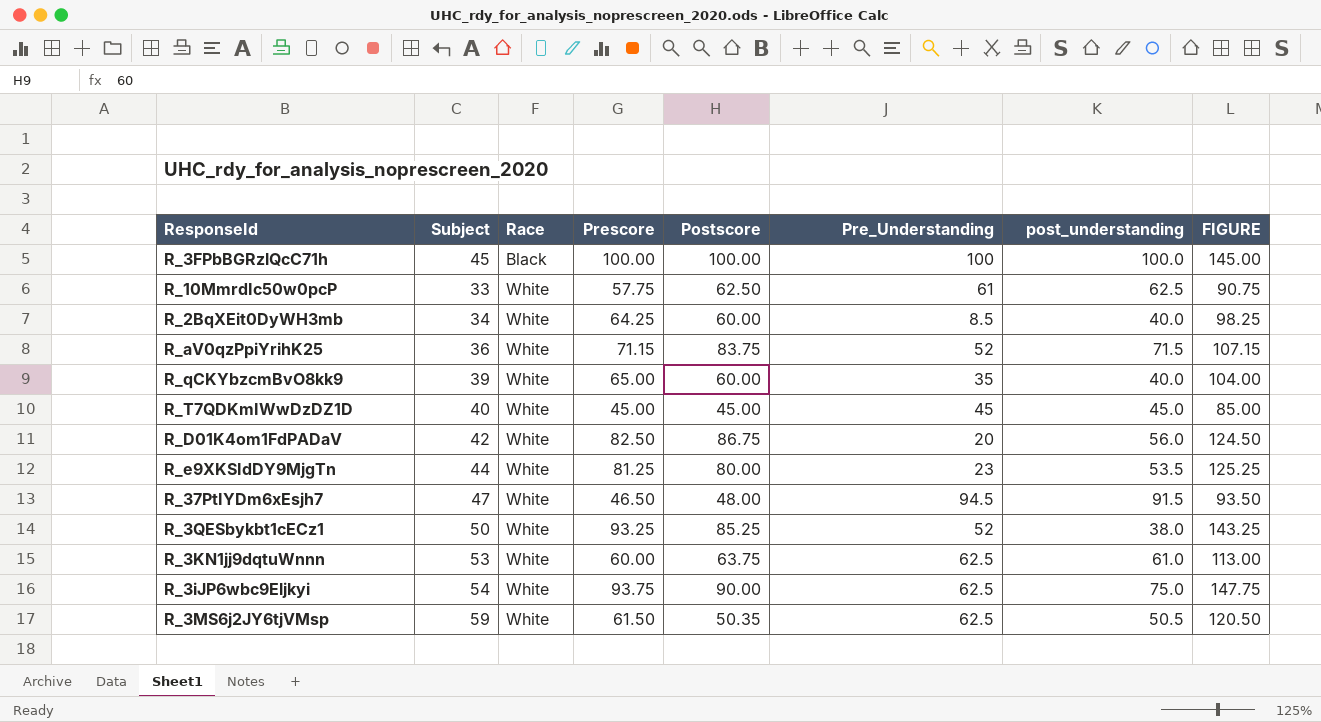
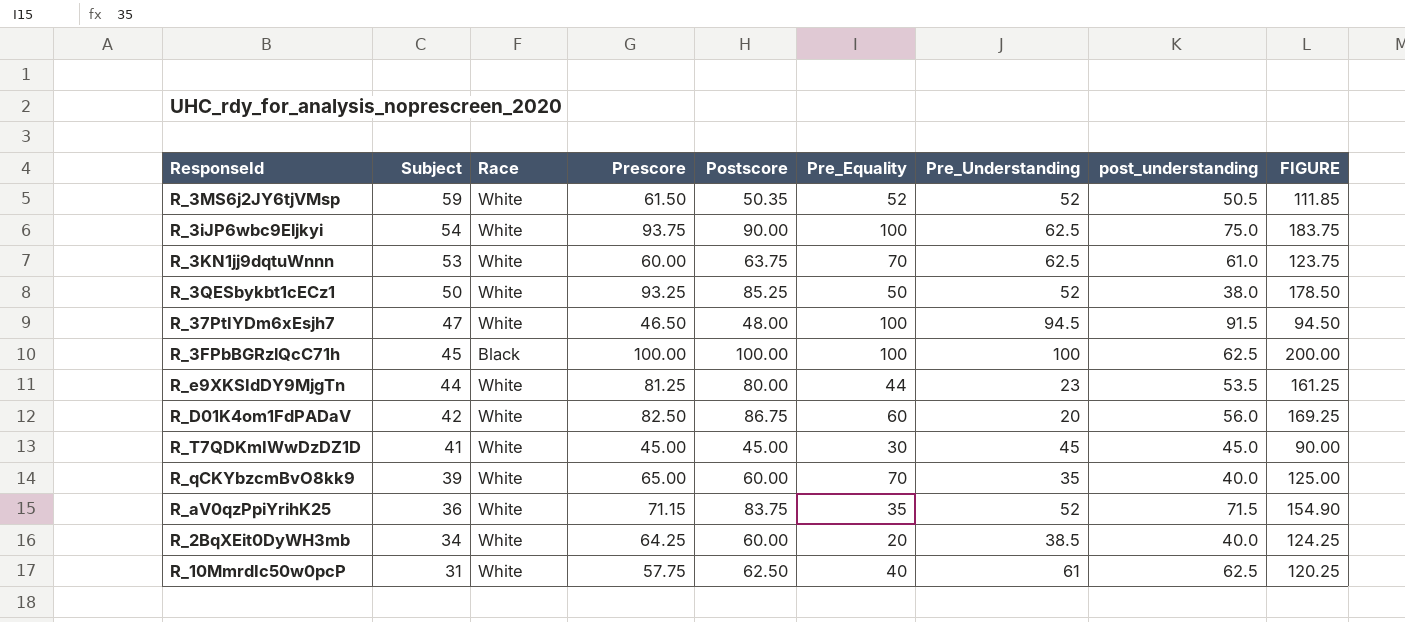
row order: Race ascending -> Subject descending
column Pre_Equality | position: none -> 6
column FIGURE | formula: [Subject] + [Prescore] -> [Prescore] + [Postscore]
R_3MS6j2JY6tjVMsp | Pre_Understanding: 62.5 -> 52
R_3FPbBGRzlQcC71h | post_understanding: 100.0 -> 62.5
R_T7QDKmIWwDzDZ1D | Subject: 40 -> 41
R_2BqXEit0DyWH3mb | Pre_Understanding: 8.5 -> 38.5
R_10MmrdIc50w0pcP | Subject: 33 -> 31

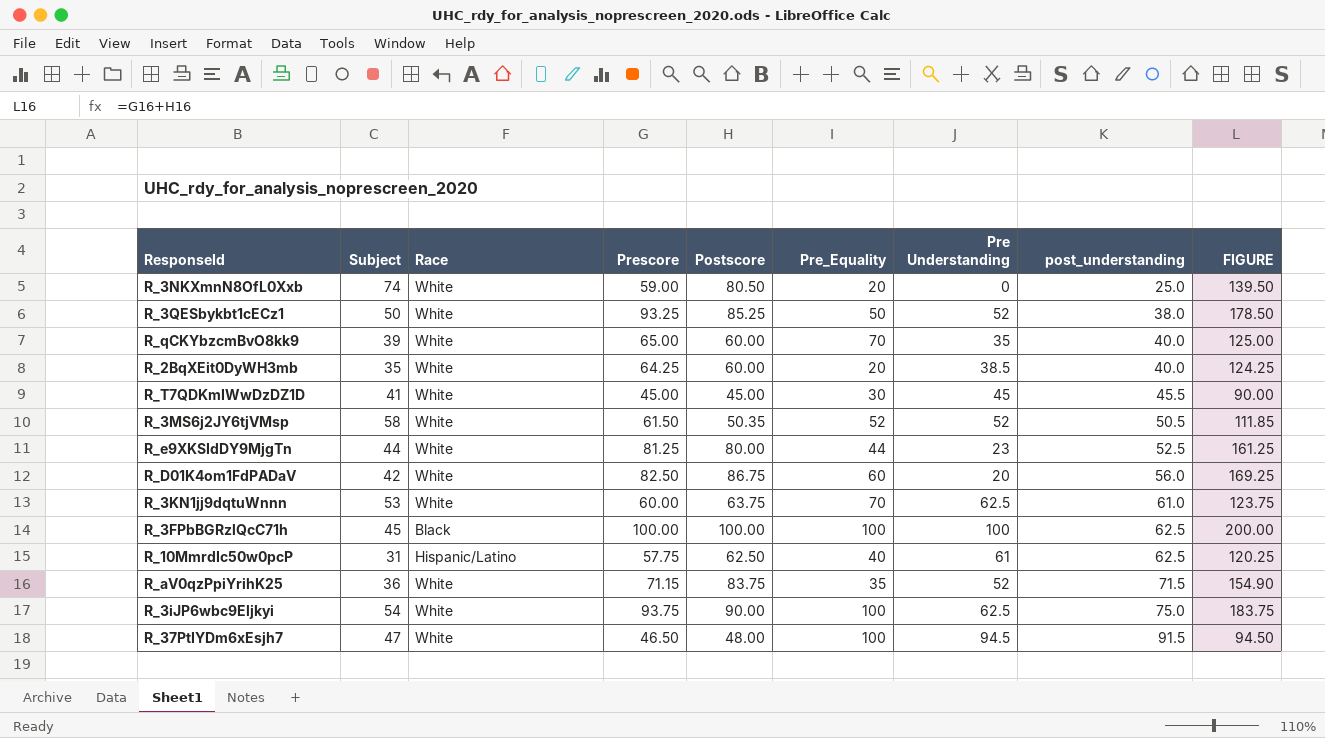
row order: Subject descending -> post_understanding ascending
column name: Pre_Understanding -> Pre Understanding
row R_3NKXmnN8OfL0Xxb: none -> 74 | White | 59.00 | 80.50 | 20 | 0 | 25.0 | 139.50
R_2BqXEit0DyWH3mb | Subject: 34 -> 35
R_T7QDKmIWwDzDZ1D | post_understanding: 45.0 -> 45.5
R_3MS6j2JY6tjVMsp | Subject: 59 -> 58
R_e9XKSIdDY9MjgTn | post_understanding: 53.5 -> 52.5
R_10MmrdIc50w0pcP | Race: White -> Hispanic/Latino

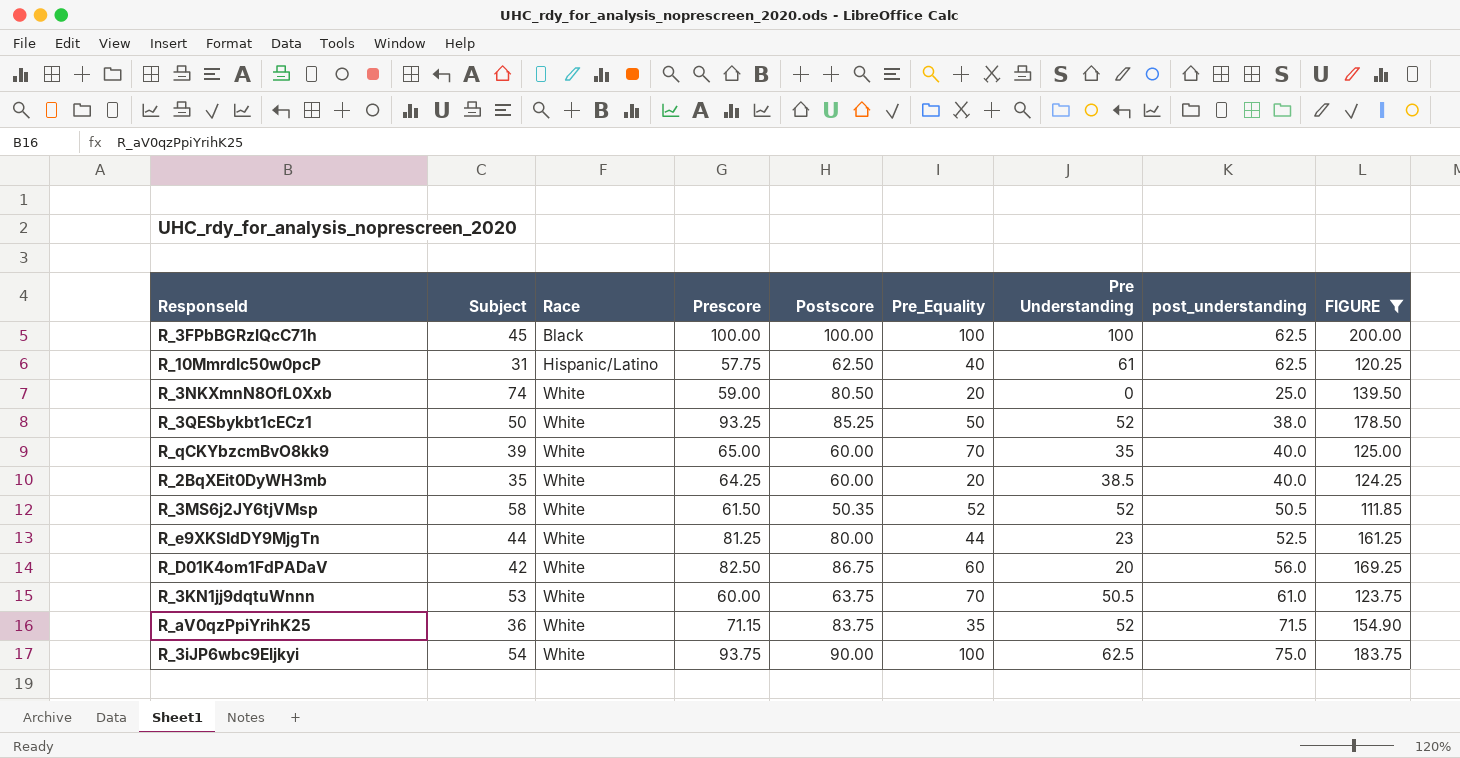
filter: none -> FIGURE >= 111.85
row order: post_understanding ascending -> Race ascending
R_3KN1jj9dqtuWnnn | Pre Understanding: 62.5 -> 50.5

